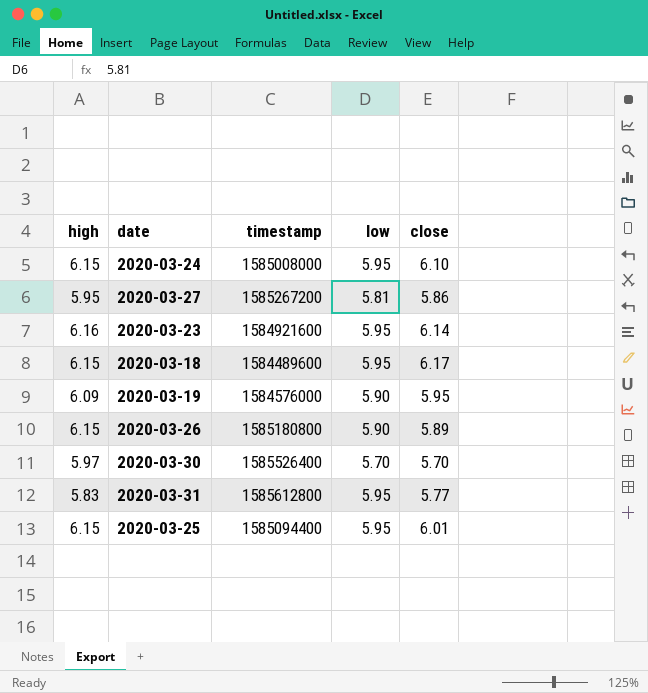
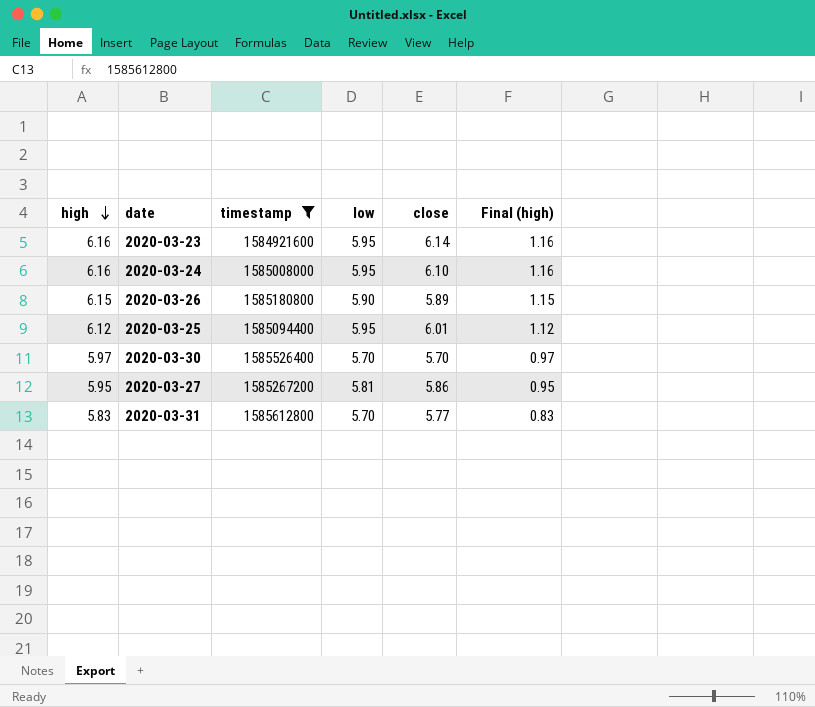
filter: none -> timestamp >= 1584921600
row order: none -> high descending
column Final (high) | formula: none -> [high] - 5
2020-03-24 | high: 6.15 -> 6.16
2020-03-25 | high: 6.15 -> 6.12
2020-03-31 | low: 5.95 -> 5.70

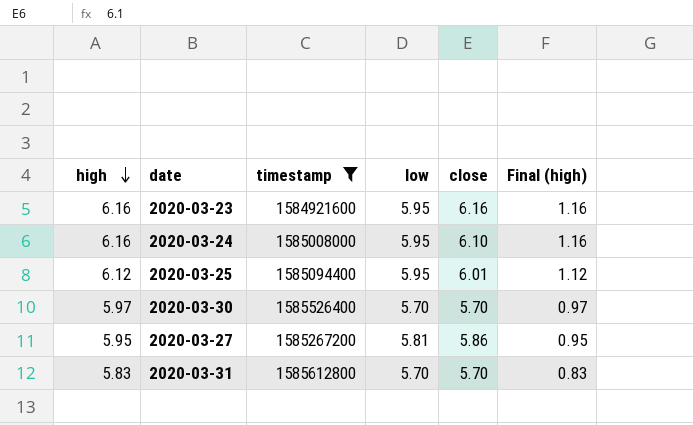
row 2020-03-26: 6.15 | 1585180800 | 5.90 | 5.89 | 1.15 -> none
2020-03-23 | close: 6.14 -> 6.16
2020-03-31 | close: 5.77 -> 5.70

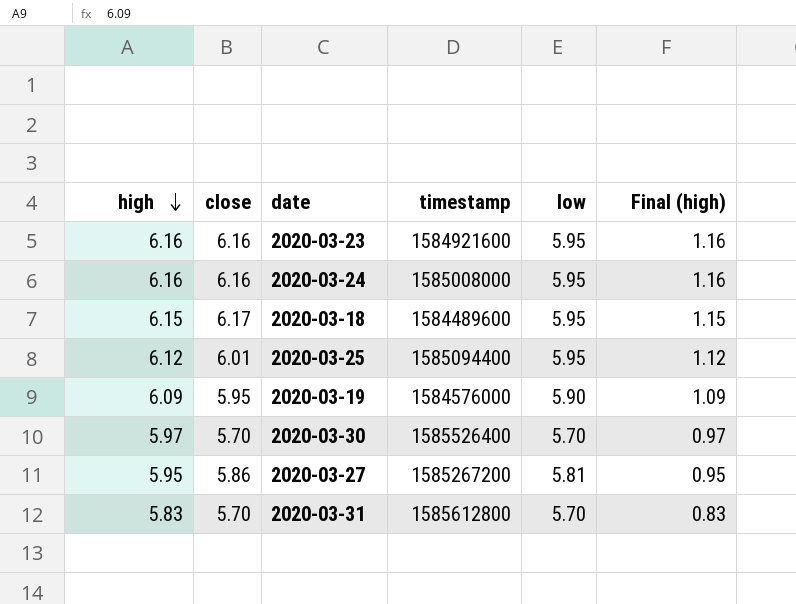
filter: timestamp >= 1584921600 -> none
column close | position: 5 -> 2
2020-03-24 | close: 6.10 -> 6.16

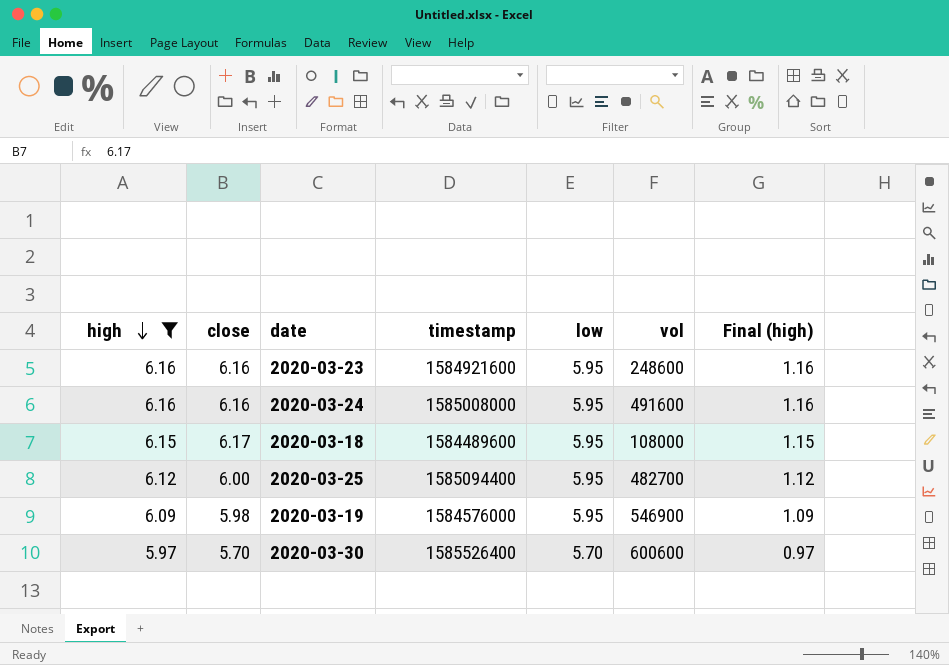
filter: none -> high >= 5.97
column vol | position: none -> 6
2020-03-25 | close: 6.01 -> 6.00
2020-03-19 | close: 5.95 -> 5.98
2020-03-19 | low: 5.90 -> 5.95

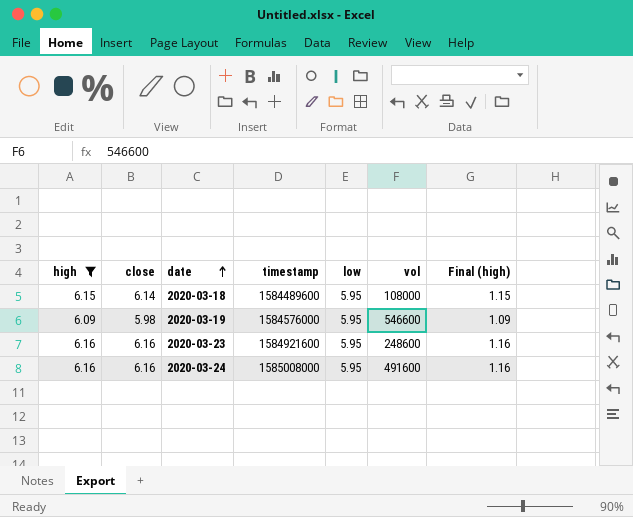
row order: high descending -> date ascending
row 2020-03-25: 6.12 | 6.00 | 1585094400 | 5.95 | 482700 | 1.12 -> none
row 2020-03-30: 5.97 | 5.70 | 1585526400 | 5.70 | 600600 | 0.97 -> none
2020-03-18 | close: 6.17 -> 6.14
2020-03-19 | vol: 546900 -> 546600

